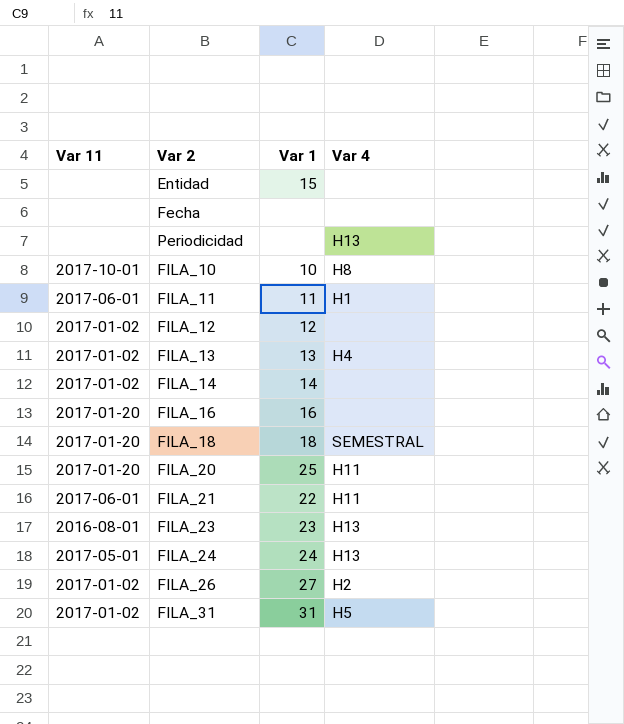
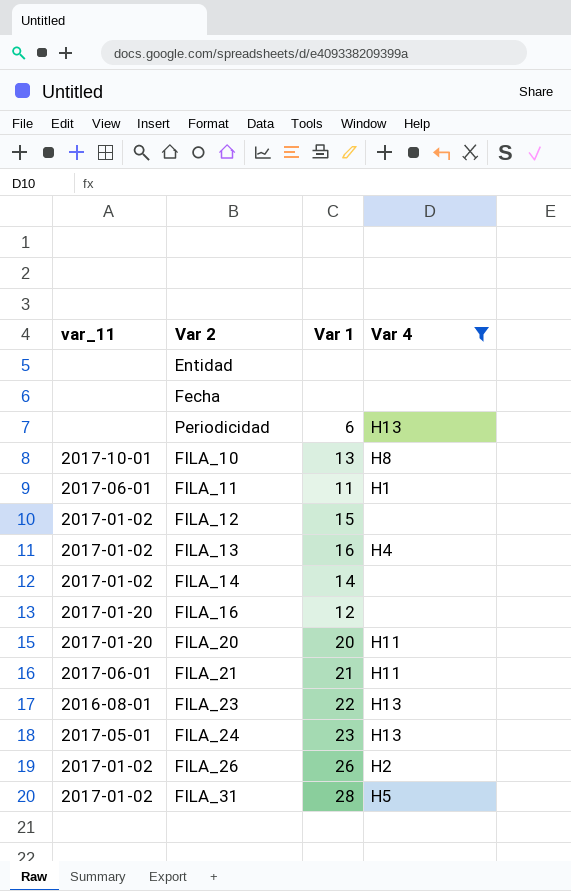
filter: none -> Var 4 != SEMESTRAL
column name: Var 11 -> var_11
Entidad | Var 1: 15 -> none
Periodicidad | Var 1: none -> 6
FILA_10 | Var 1: 10 -> 13
FILA_12 | Var 1: 12 -> 15
FILA_13 | Var 1: 13 -> 16
FILA_16 | Var 1: 16 -> 12
FILA_20 | Var 1: 25 -> 20
FILA_21 | Var 1: 22 -> 21
FILA_23 | Var 1: 23 -> 22
FILA_24 | Var 1: 24 -> 23
FILA_26 | Var 1: 27 -> 26
FILA_31 | Var 1: 31 -> 28

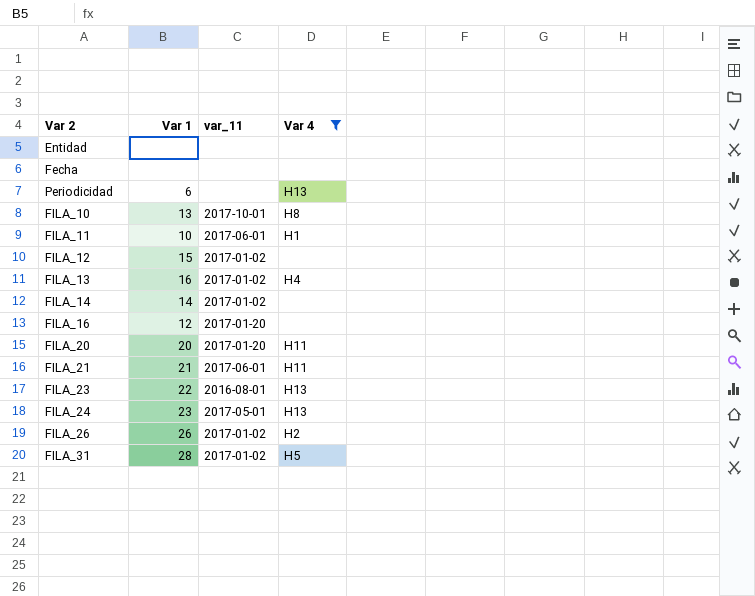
column var_11 | position: 1 -> 3
FILA_11 | Var 1: 11 -> 10

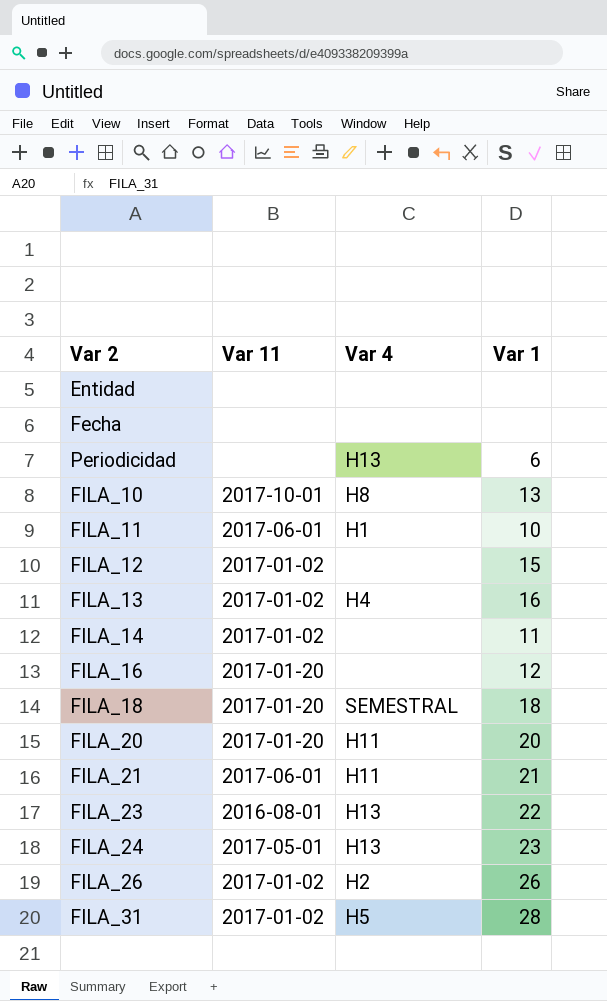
filter: Var 4 != SEMESTRAL -> none
column name: var_11 -> Var 11
column Var 1 | position: 2 -> 4
FILA_14 | Var 1: 14 -> 11

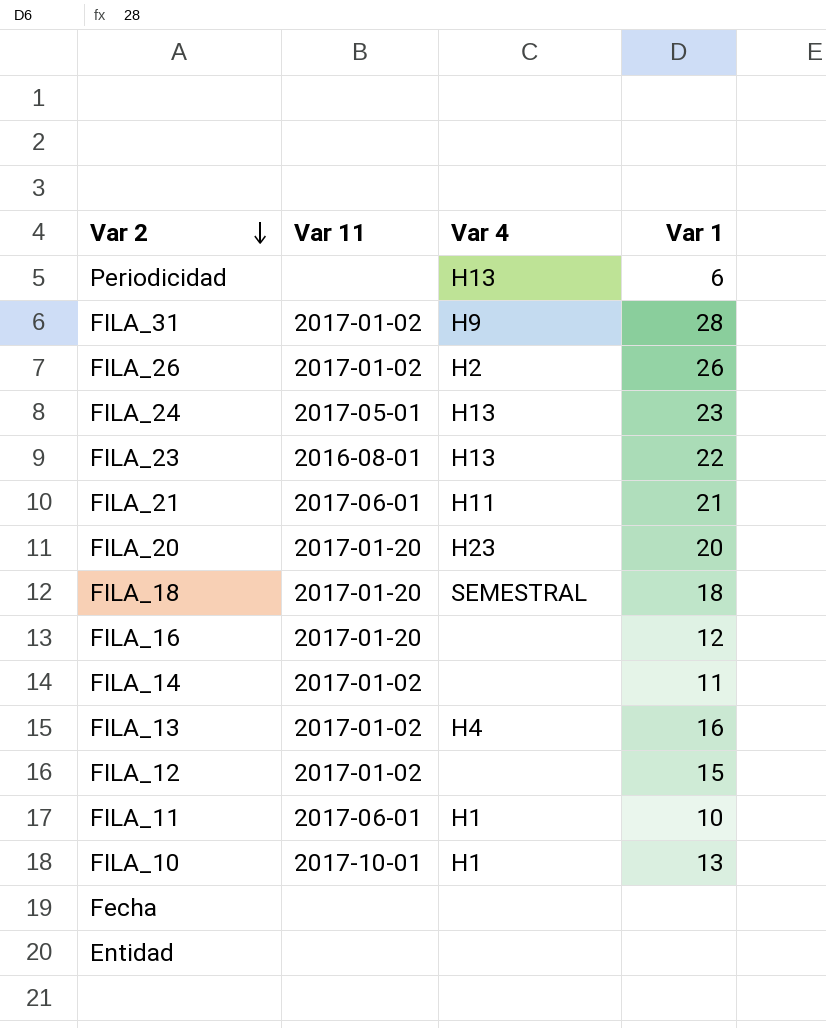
row order: none -> Var 2 descending
FILA_31 | Var 4: H5 -> H9
FILA_20 | Var 4: H11 -> H23
FILA_10 | Var 4: H8 -> H1

